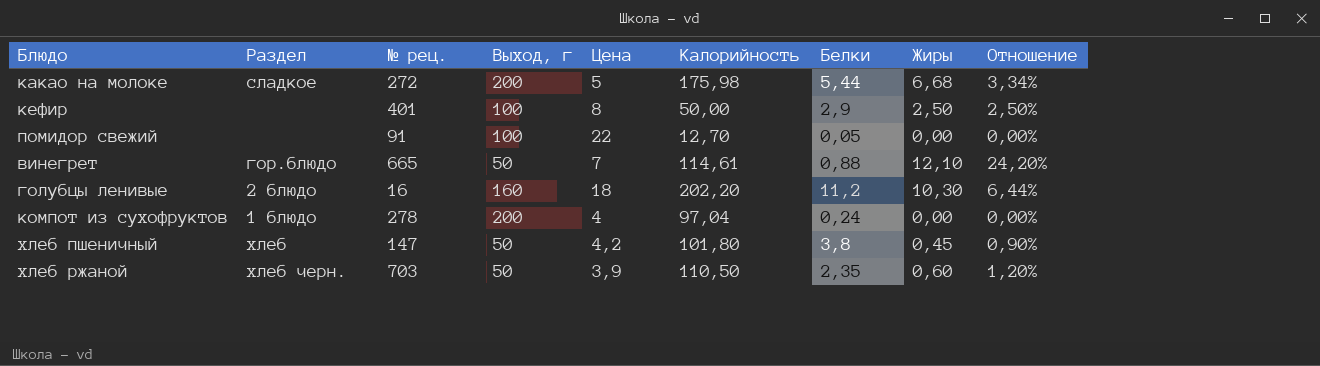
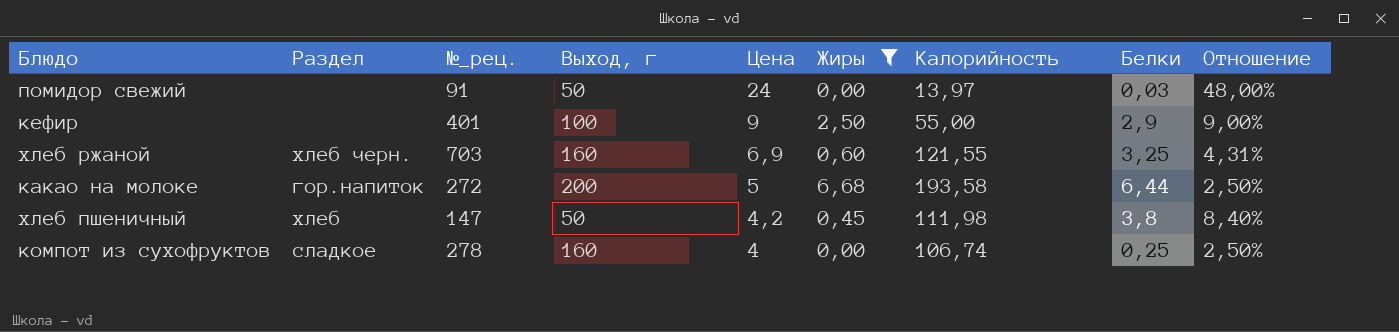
filter: none -> Жиры <= 6,68
row order: none -> Цена descending
column name: № рец. -> №_рец.
column Жиры | position: 8 -> 6
column Отношение | formula: [Жиры] / [Выход, г] -> [Цена] / [Выход, г]
помидор свежий | Выход, г: 100 -> 50
помидор свежий | Цена: 22 -> 24
помидор свежий | Калорийность: 12,70 -> 13,97
помидор свежий | Белки: 0,05 -> 0,03
кефир | Цена: 8 -> 9
кефир | Калорийность: 50,00 -> 55,00
хлеб ржаной | Выход, г: 50 -> 160
хлеб ржаной | Цена: 3,9 -> 6,9
хлеб ржаной | Калорийность: 110,50 -> 121,55
хлеб ржаной | Белки: 2,35 -> 3,25
какао на молоке | Раздел: сладкое -> гор.напиток
какао на молоке | Калорийность: 175,98 -> 193,58
какао на молоке | Белки: 5,44 -> 6,44
хлеб пшеничный | Калорийность: 101,80 -> 111,98
компот из сухофруктов | Раздел: 1 блюдо -> сладкое
компот из сухофруктов | Выход, г: 200 -> 160
компот из сухофруктов | Калорийность: 97,04 -> 106,74
компот из сухофруктов | Белки: 0,24 -> 0,25

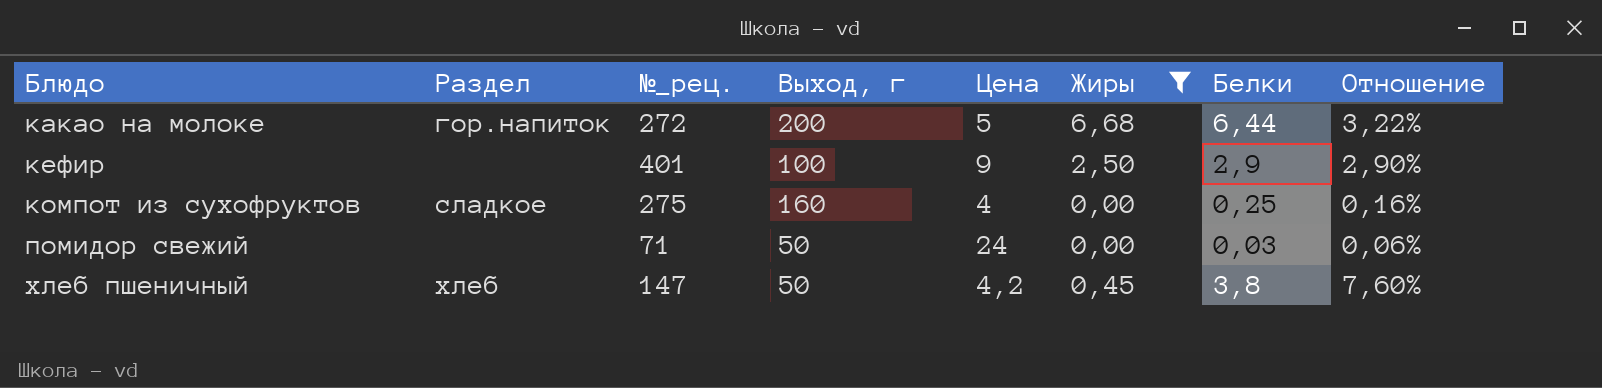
row order: Цена descending -> Блюдо ascending
column Калорийность | position: 7 -> none
column Отношение | formula: [Цена] / [Выход, г] -> [Белки] / [Выход, г]
row хлеб ржаной: хлеб черн. | 703 | 160 | 6,9 | 0,60 | 121,55 | 3,25 | 4,31% -> none
компот из сухофруктов | №_рец.: 278 -> 275
помидор свежий | №_рец.: 91 -> 71

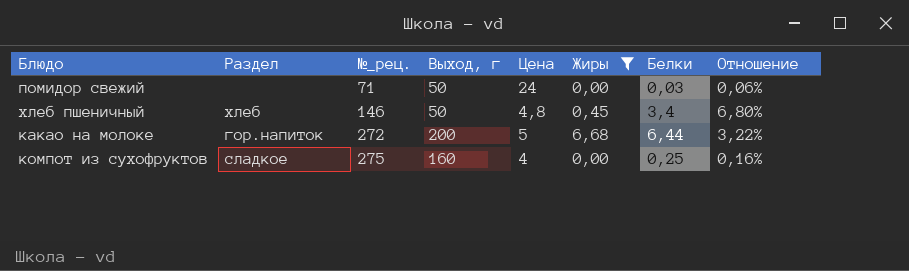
row order: Блюдо ascending -> №_рец. ascending
row кефир: none | 401 | 100 | 9 | 2,50 | 2,9 | 2,90% -> none
хлеб пшеничный | №_рец.: 147 -> 146
хлеб пшеничный | Цена: 4,2 -> 4,8
хлеб пшеничный | Белки: 3,8 -> 3,4
хлеб пшеничный | Отношение: 7,60% -> 6,80%

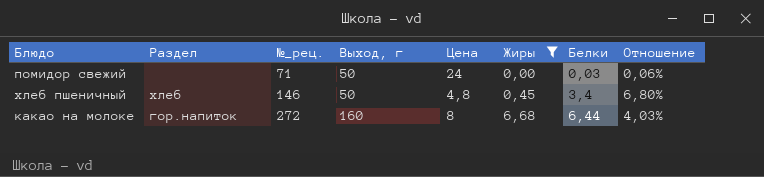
row компот из сухофруктов: сладкое | 275 | 160 | 4 | 0,00 | 0,25 | 0,16% -> none
какао на молоке | Выход, г: 200 -> 160
какао на молоке | Цена: 5 -> 8
какао на молоке | Отношение: 3,22% -> 4,03%

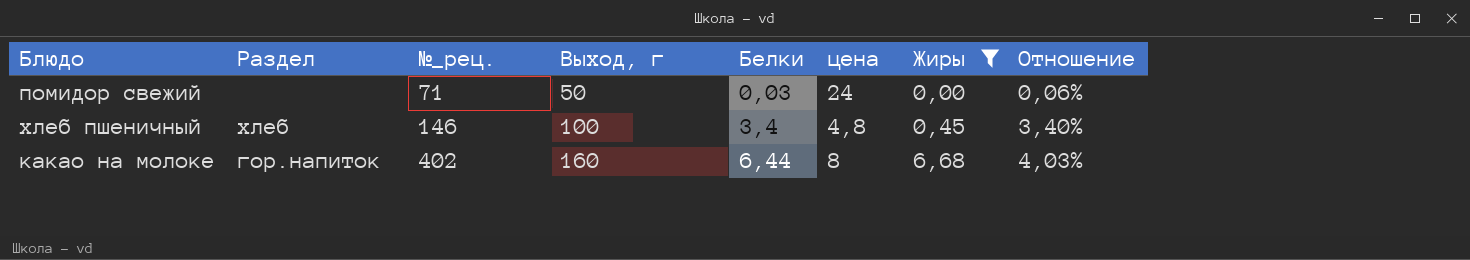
column Белки | position: 7 -> 5
column name: Цена -> цена
хлеб пшеничный | Выход, г: 50 -> 100
хлеб пшеничный | Отношение: 6,80% -> 3,40%
какао на молоке | №_рец.: 272 -> 402

